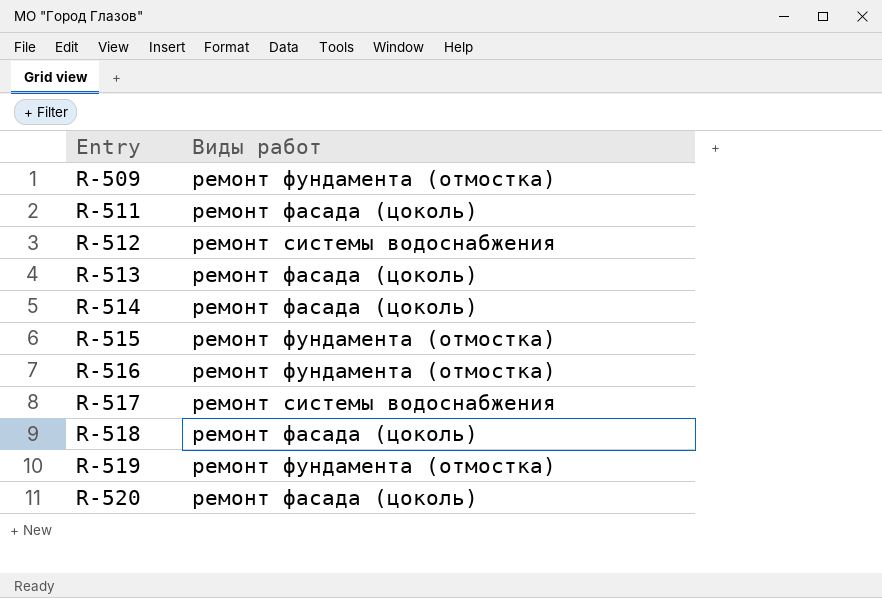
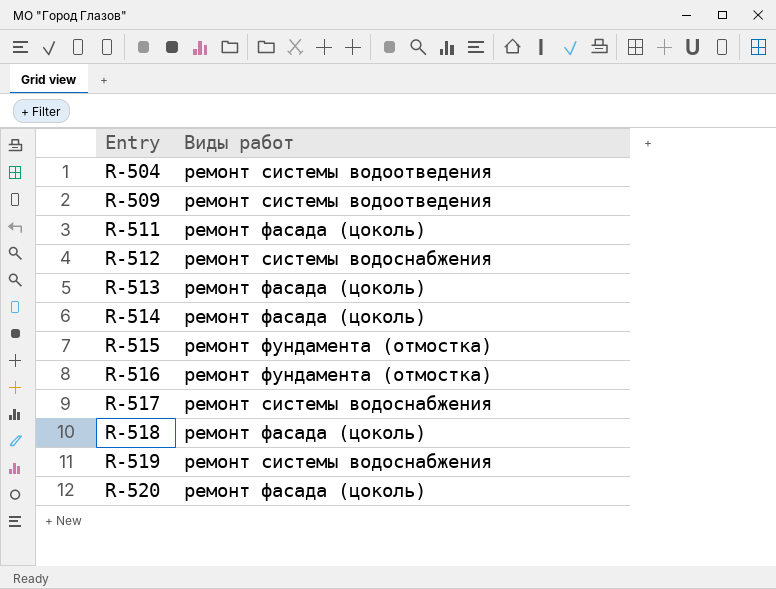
row R-504: none -> ремонт системы водоотведения
R-509 | Виды работ: ремонт фундамента (отмостка) -> ремонт системы водоотведения
R-519 | Виды работ: ремонт фундамента (отмостка) -> ремонт системы водоснабжения

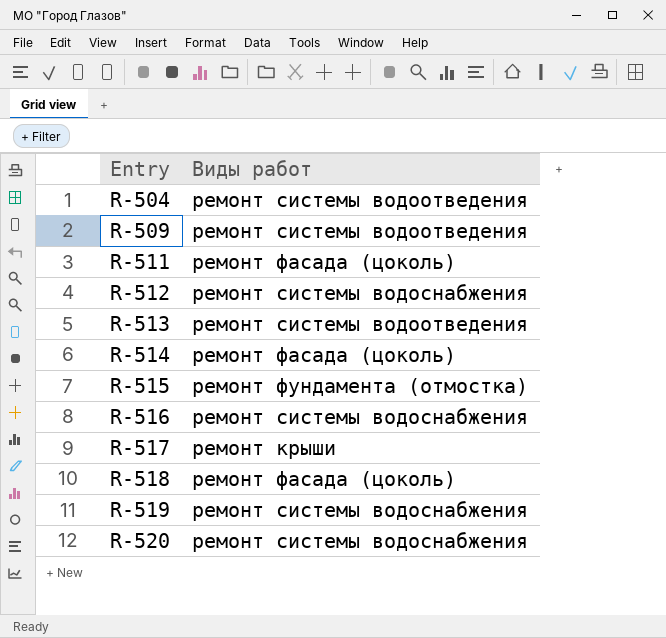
R-513 | Виды работ: ремонт фасада (цоколь) -> ремонт системы водоотведения
R-516 | Виды работ: ремонт фундамента (отмостка) -> ремонт системы водоснабжения
R-517 | Виды работ: ремонт системы водоснабжения -> ремонт крыши
R-520 | Виды работ: ремонт фасада (цоколь) -> ремонт системы водоснабжения

